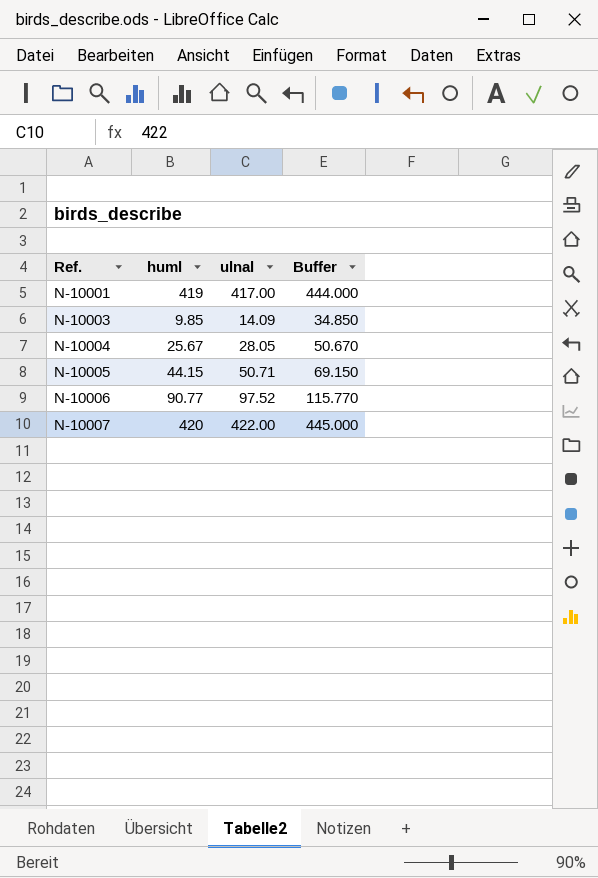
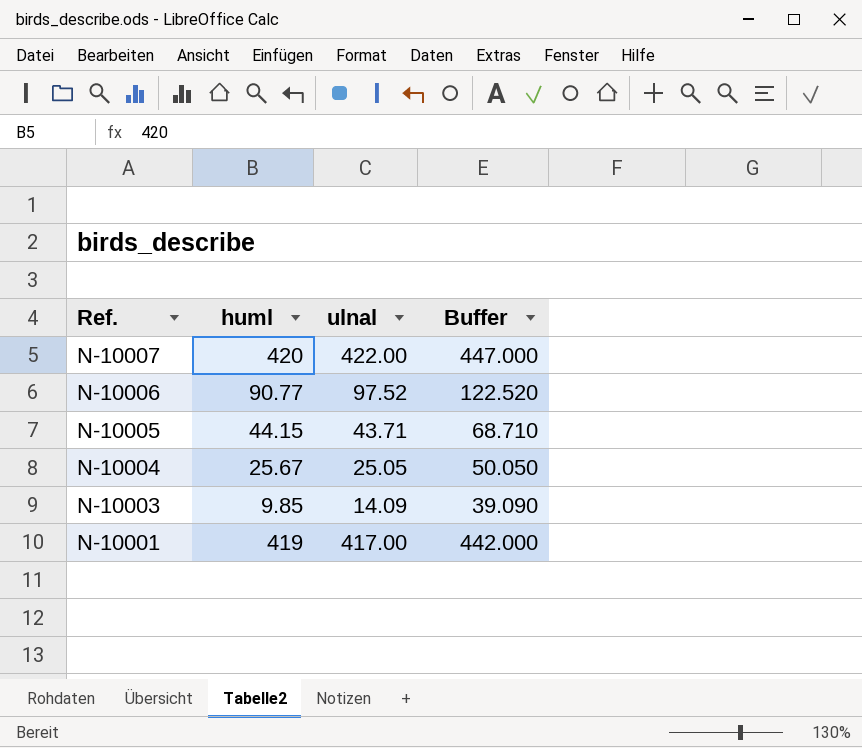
row order: Ref. ascending -> Ref. descending
column Buffer | formula: [huml] + 25 -> [ulnal] + 25
N-10005 | ulnal: 50.71 -> 43.71
N-10004 | ulnal: 28.05 -> 25.05

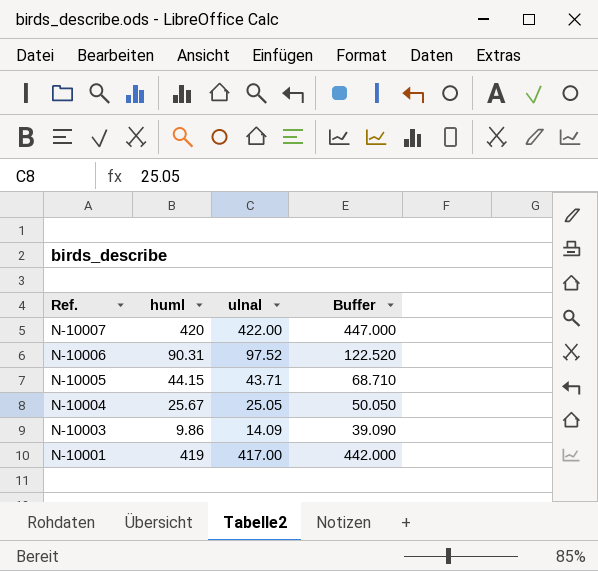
N-10006 | huml: 90.77 -> 90.31
N-10003 | huml: 9.85 -> 9.86

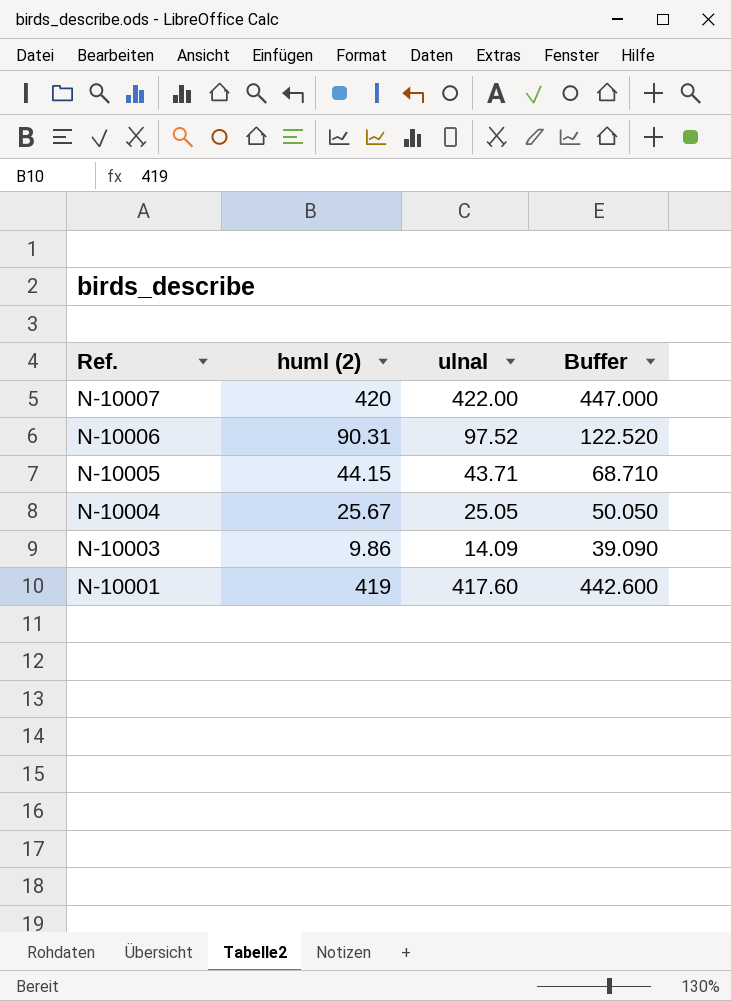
column name: huml -> huml (2)
N-10001 | ulnal: 417.00 -> 417.60
N-10001 | Buffer: 442.000 -> 442.600

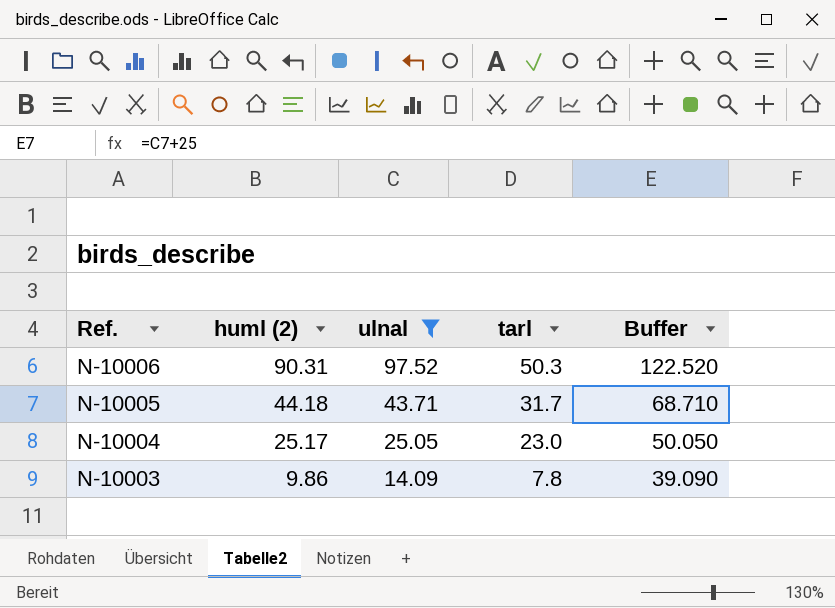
filter: none -> ulnal <= 97.52
column tarl | position: none -> 4
N-10005 | huml (2): 44.15 -> 44.18
N-10004 | huml (2): 25.67 -> 25.17

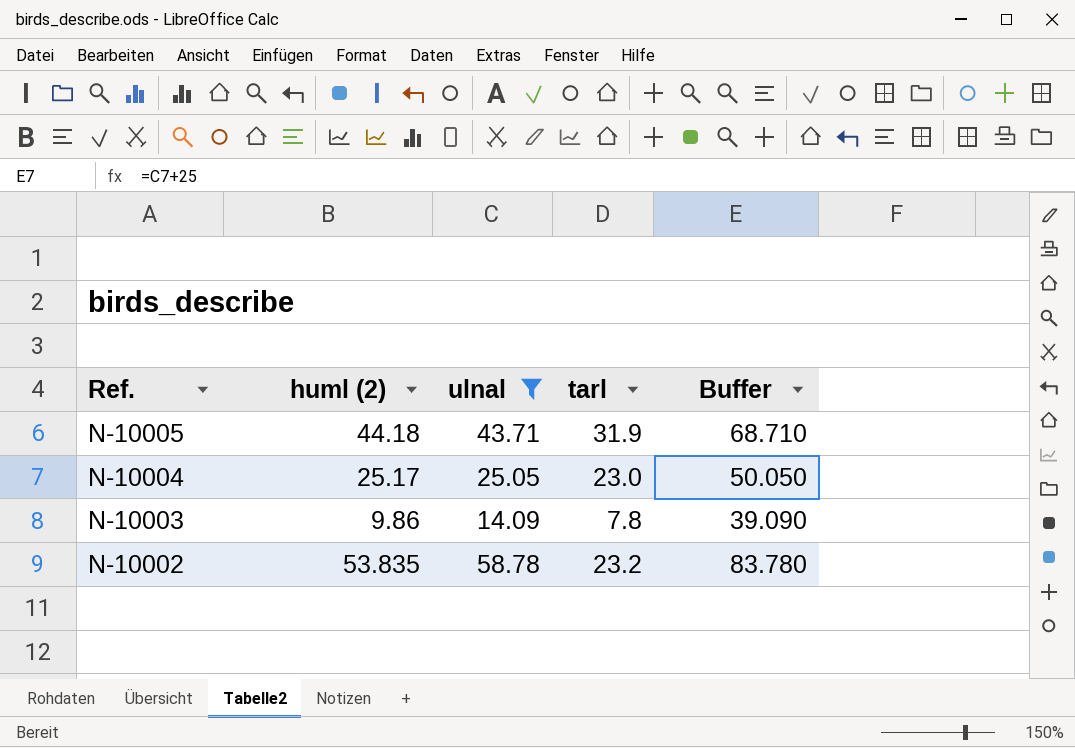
row N-10006: 90.31 | 97.52 | 50.3 | 122.520 -> none
N-10005 | tarl: 31.7 -> 31.9
row N-10002: none -> 53.835 | 58.78 | 23.2 | 83.780

